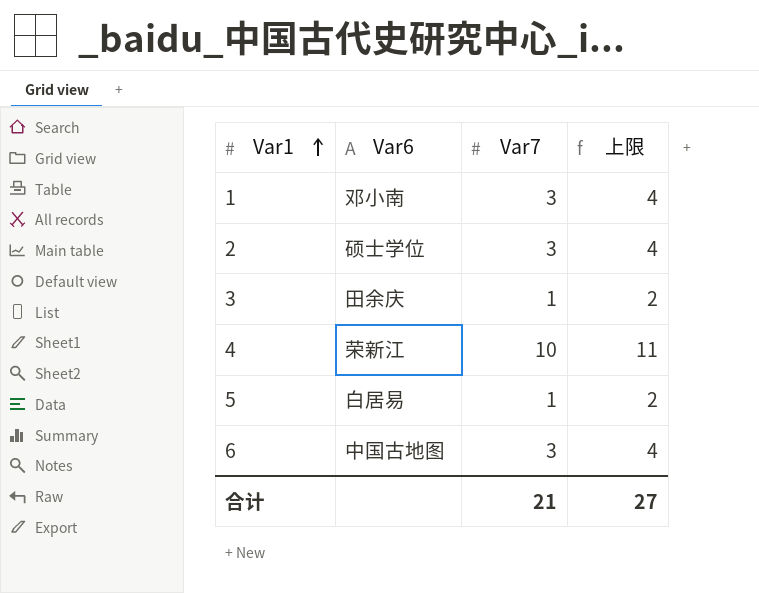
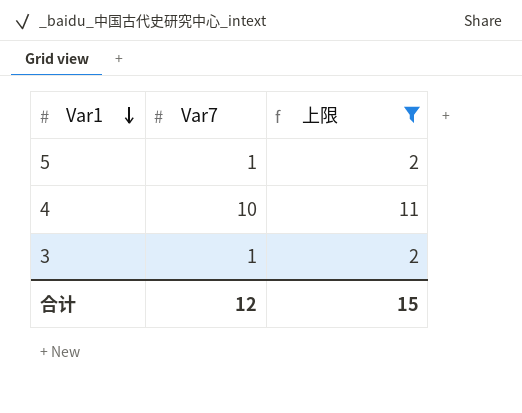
filter: none -> 上限 != 4
row order: Var1 ascending -> Var1 descending
column Var6 | position: 2 -> none
合计 | Var7: 21 -> 12
合计 | 上限: 27 -> 15

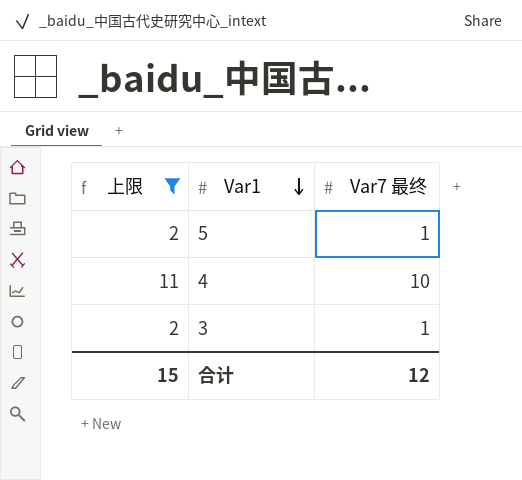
column 上限 | position: 3 -> 1
column name: Var7 -> Var7 最终

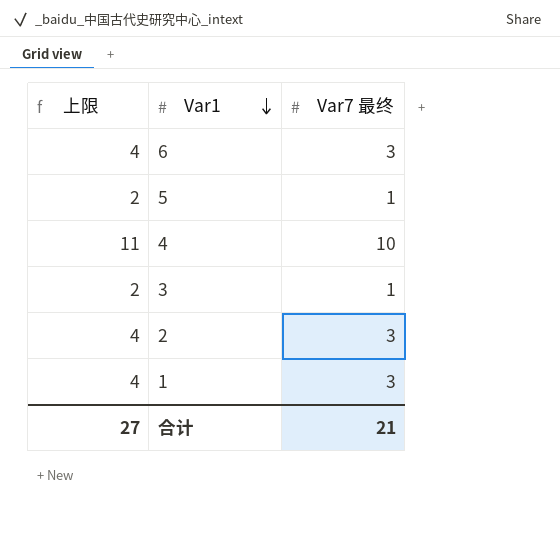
filter: 上限 != 4 -> none
合计 | 上限: 15 -> 27
合计 | Var7 最终: 12 -> 21

